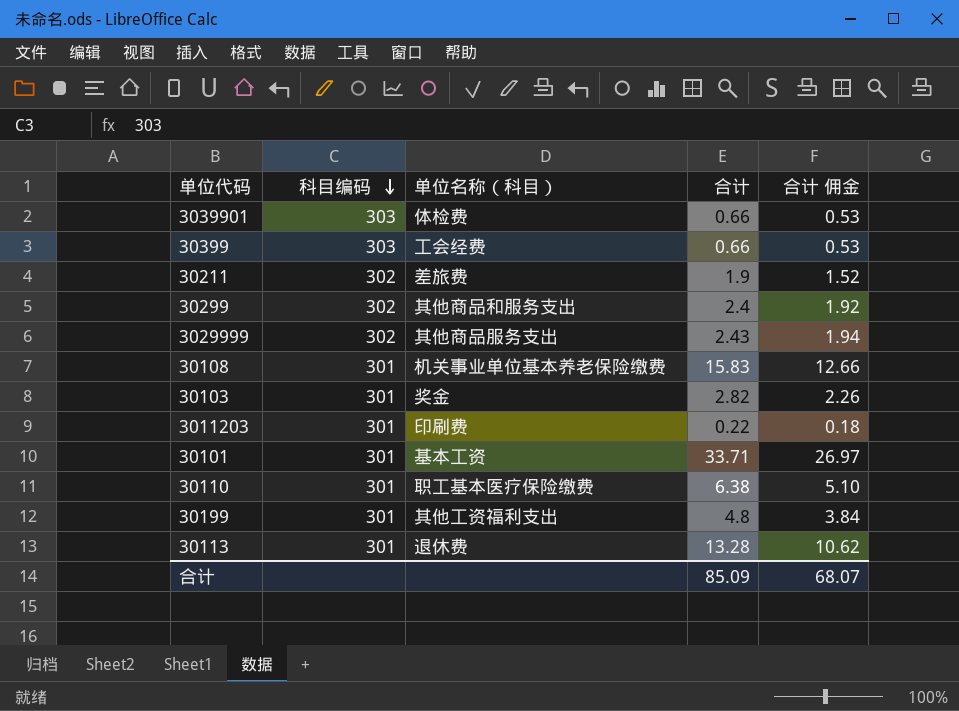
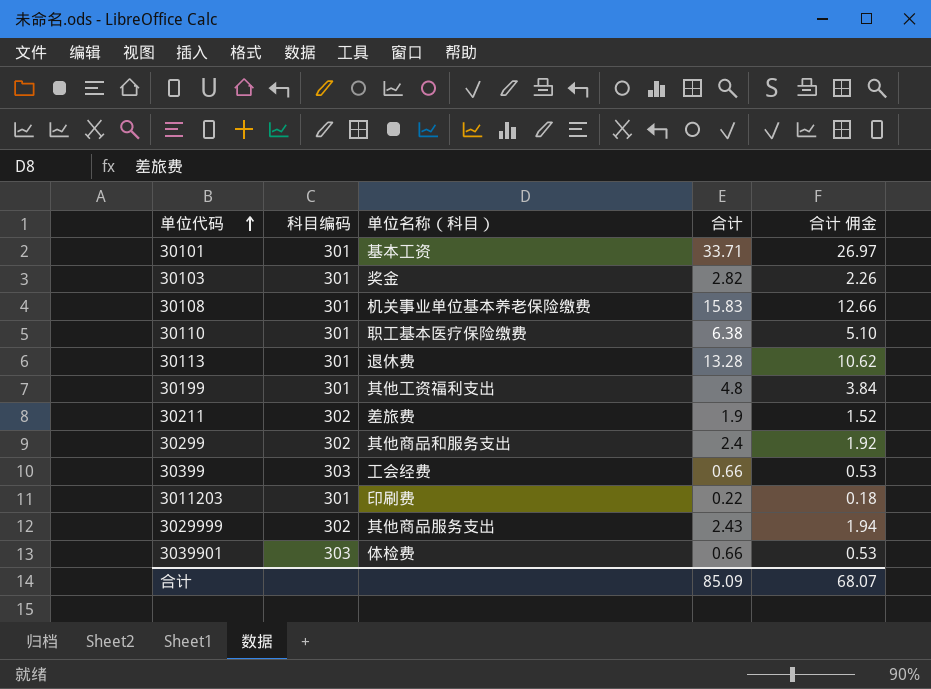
row order: 科目编码 descending -> 单位代码 ascending

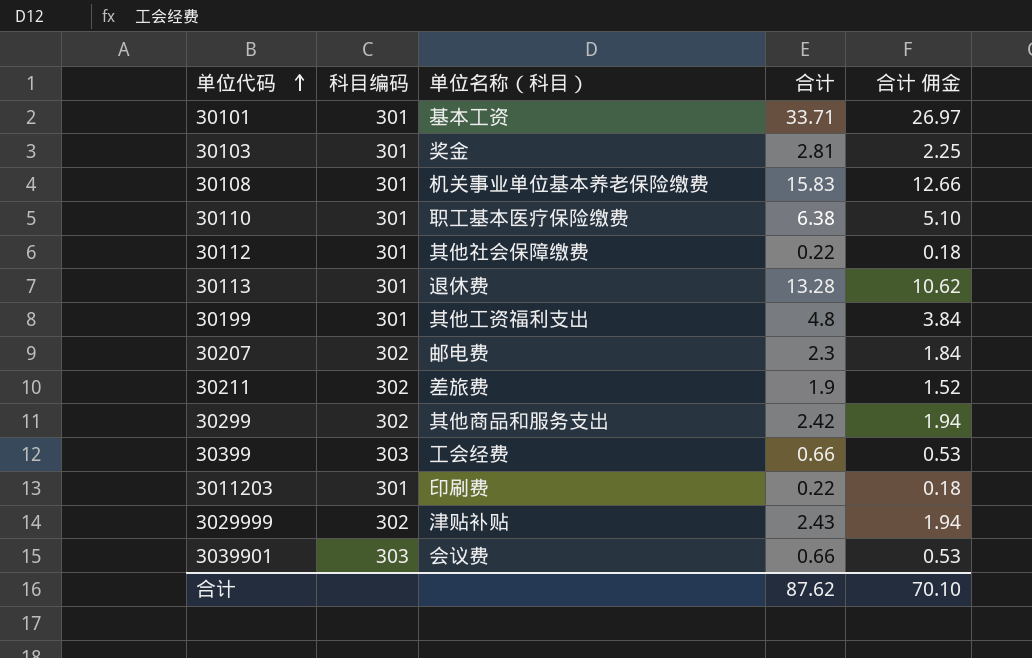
30103 | 合计: 2.82 -> 2.81
30103 | 合计 佣金: 2.26 -> 2.25
row 30112: none -> 301 | 其他社会保障缴费 | 0.22 | 0.18
row 30207: none -> 302 | 邮电费 | 2.3 | 1.84
30299 | 合计: 2.4 -> 2.42
30299 | 合计 佣金: 1.92 -> 1.94
3029999 | 单位名称（科目）: 其他商品服务支出 -> 津贴补贴
3039901 | 单位名称（科目）: 体检费 -> 会议费
合计 | 合计: 85.09 -> 87.62
合计 | 合计 佣金: 68.07 -> 70.10

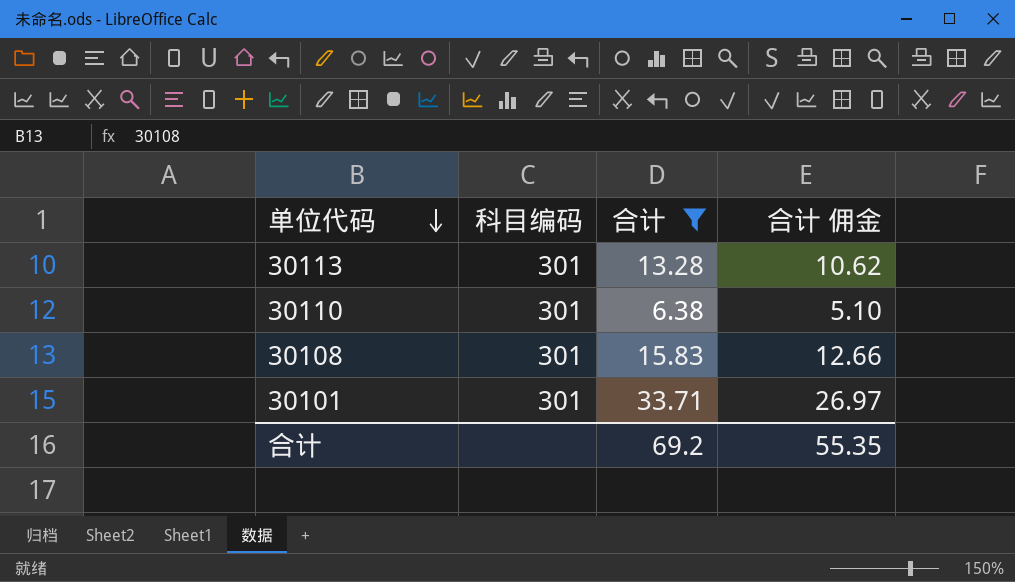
filter: none -> 合计 >= 6.38
row order: 单位代码 ascending -> 单位代码 descending
column 单位名称（科目） | position: 3 -> none
合计 | 合计: 87.62 -> 69.2
合计 | 合计 佣金: 70.10 -> 55.35

